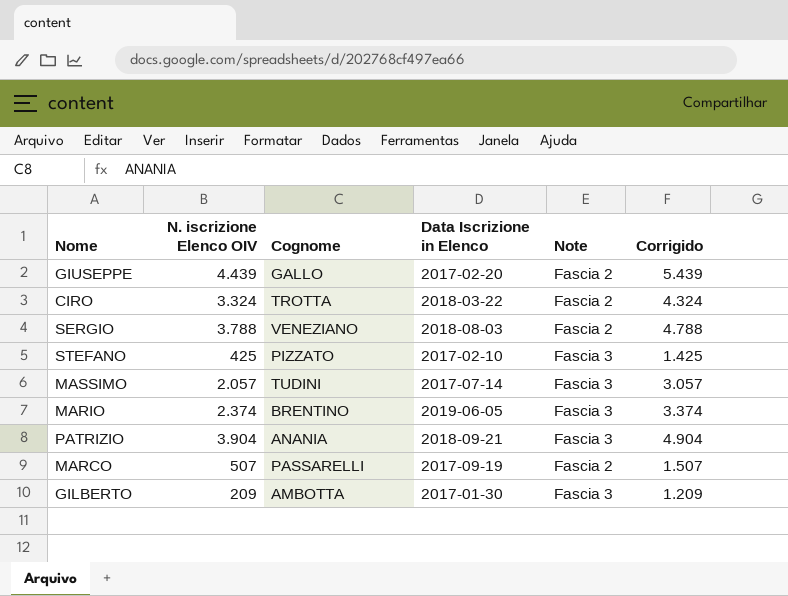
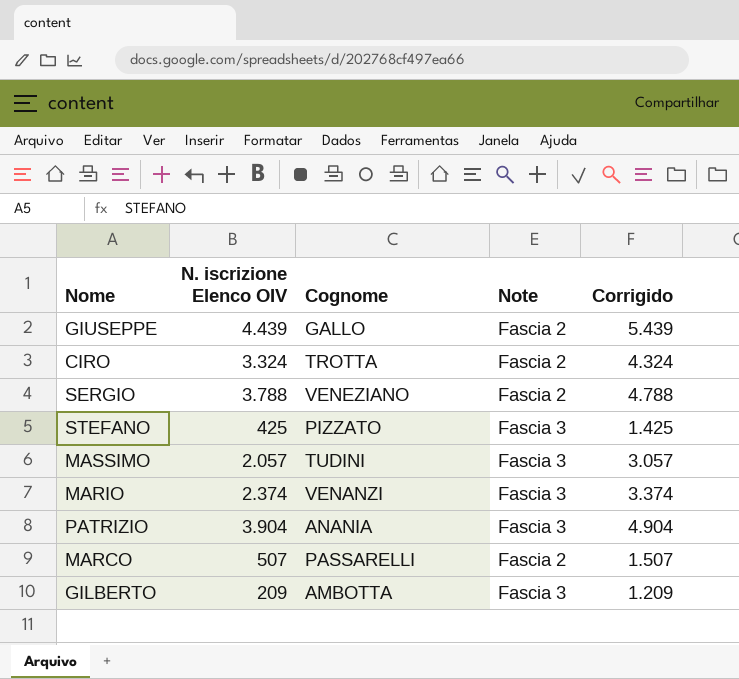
column Data Iscrizione in Elenco | position: 4 -> none
MARIO | Cognome: BRENTINO -> VENANZI

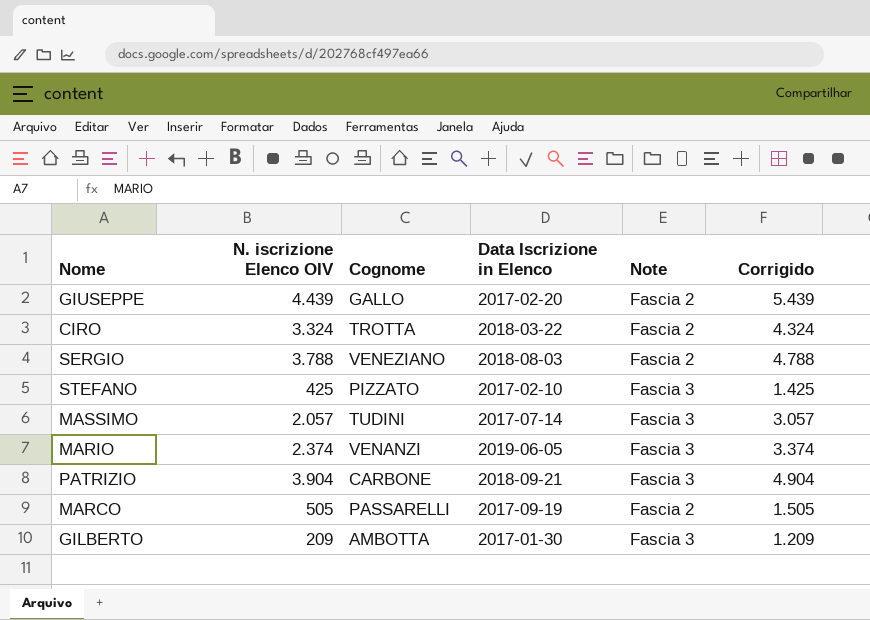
column Data Iscrizione in Elenco | position: none -> 4
PATRIZIO | Cognome: ANANIA -> CARBONE
MARCO | N. iscrizione Elenco OIV: 507 -> 505
MARCO | Corrigido: 1.507 -> 1.505

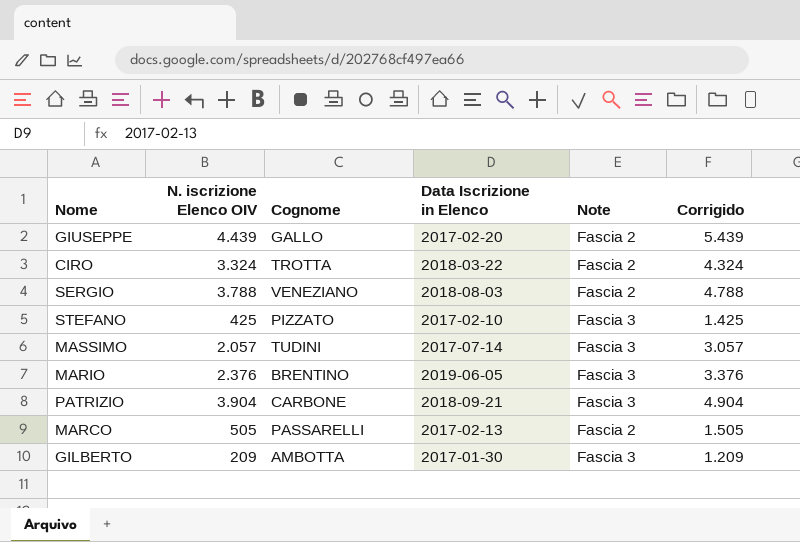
MARIO | N. iscrizione Elenco OIV: 2.374 -> 2.376
MARIO | Cognome: VENANZI -> BRENTINO
MARIO | Corrigido: 3.374 -> 3.376
MARCO | Data Iscrizione in Elenco: 2017-09-19 -> 2017-02-13

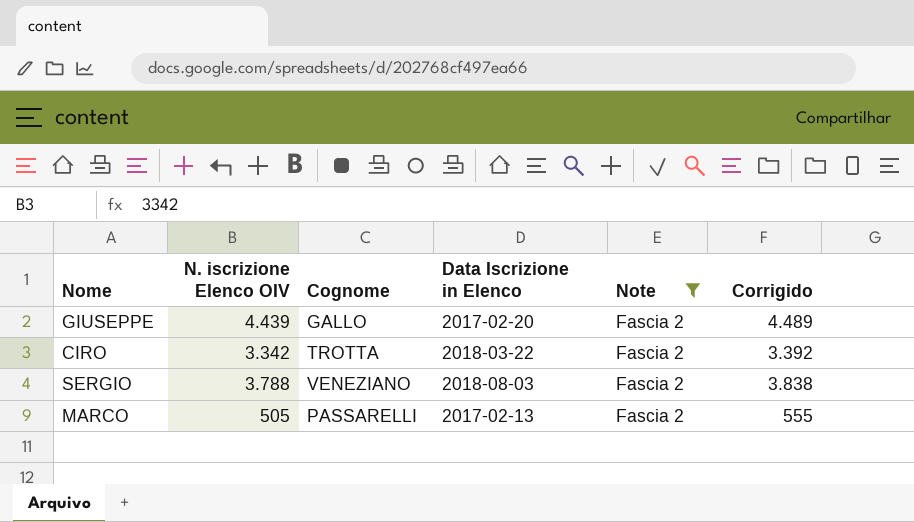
filter: none -> Note = Fascia 2
column Corrigido | formula: [N. iscrizione Elenco OIV] + 1000 -> [N. iscrizione Elenco OIV] + 50
CIRO | N. iscrizione Elenco OIV: 3.324 -> 3.342

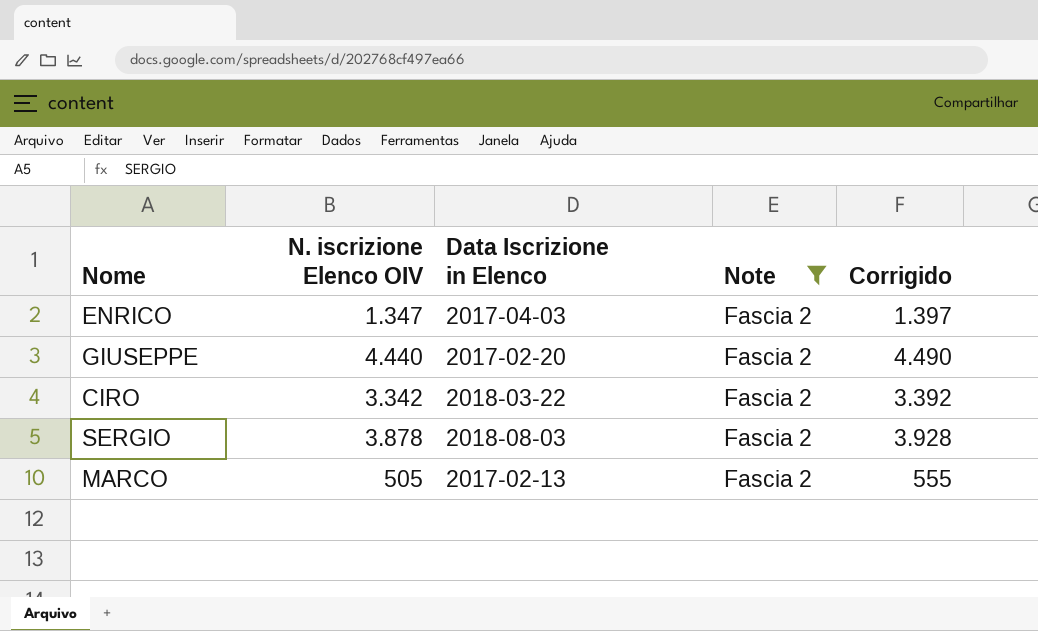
column Cognome | position: 3 -> none
row ENRICO: none -> 1.347 | 2017-04-03 | Fascia 2 | 1.397
GIUSEPPE | N. iscrizione Elenco OIV: 4.439 -> 4.440
GIUSEPPE | Corrigido: 4.489 -> 4.490
SERGIO | N. iscrizione Elenco OIV: 3.788 -> 3.878
SERGIO | Corrigido: 3.838 -> 3.928

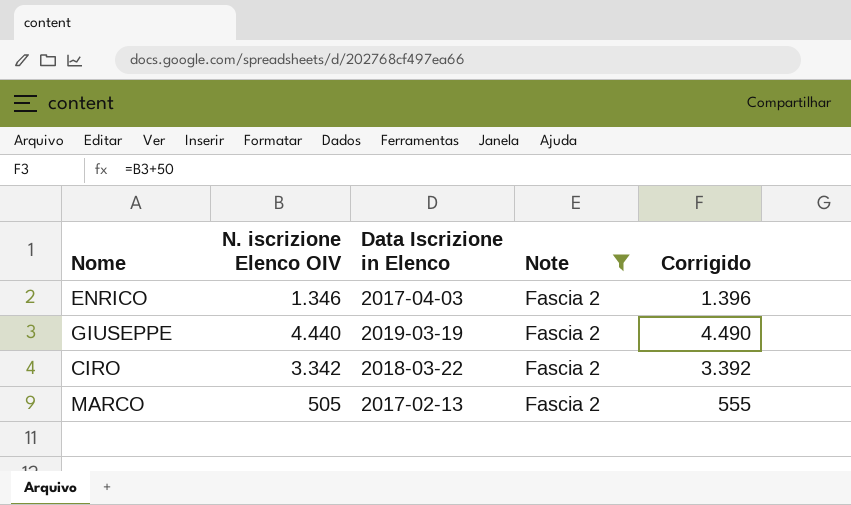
row SERGIO: 3.878 | 2018-08-03 | Fascia 2 | 3.928 -> none
ENRICO | N. iscrizione Elenco OIV: 1.347 -> 1.346
ENRICO | Corrigido: 1.397 -> 1.396
GIUSEPPE | Data Iscrizione in Elenco: 2017-02-20 -> 2019-03-19

